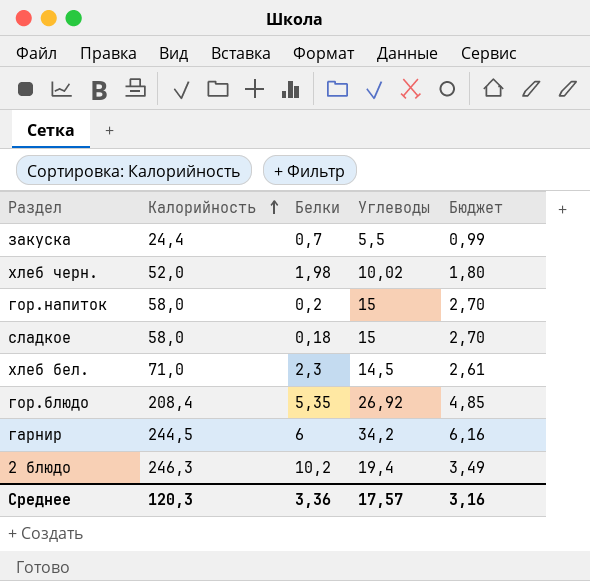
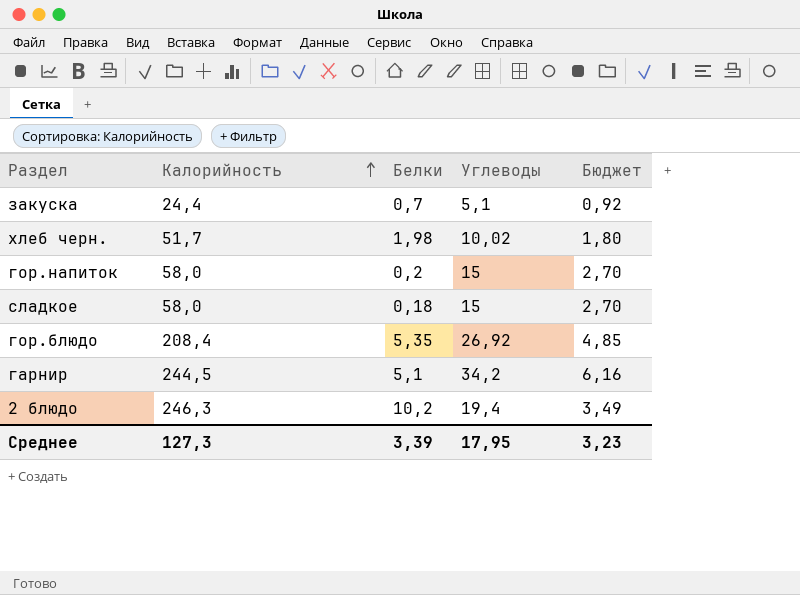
row хлеб бел.: 71,0 | 2,3 | 14,5 | 2,61 -> none
закуска | Углеводы: 5,5 -> 5,1
закуска | Бюджет: 0,99 -> 0,92
хлеб черн. | Калорийность: 52,0 -> 51,7
гарнир | Белки: 6 -> 5,1
Среднее | Калорийность: 120,3 -> 127,3
Среднее | Белки: 3,36 -> 3,39
Среднее | Углеводы: 17,57 -> 17,95
Среднее | Бюджет: 3,16 -> 3,23

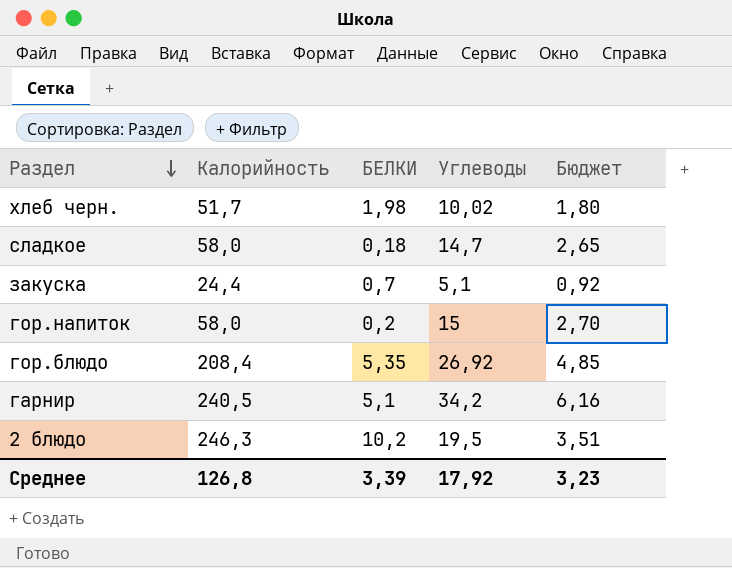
row order: Калорийность ascending -> Раздел descending
column name: Белки -> БЕЛКИ
сладкое | Углеводы: 15 -> 14,7
сладкое | Бюджет: 2,70 -> 2,65
гарнир | Калорийность: 244,5 -> 240,5
2 блюдо | Углеводы: 19,4 -> 19,5
2 блюдо | Бюджет: 3,49 -> 3,51
Среднее | Калорийность: 127,3 -> 126,8
Среднее | Углеводы: 17,95 -> 17,92

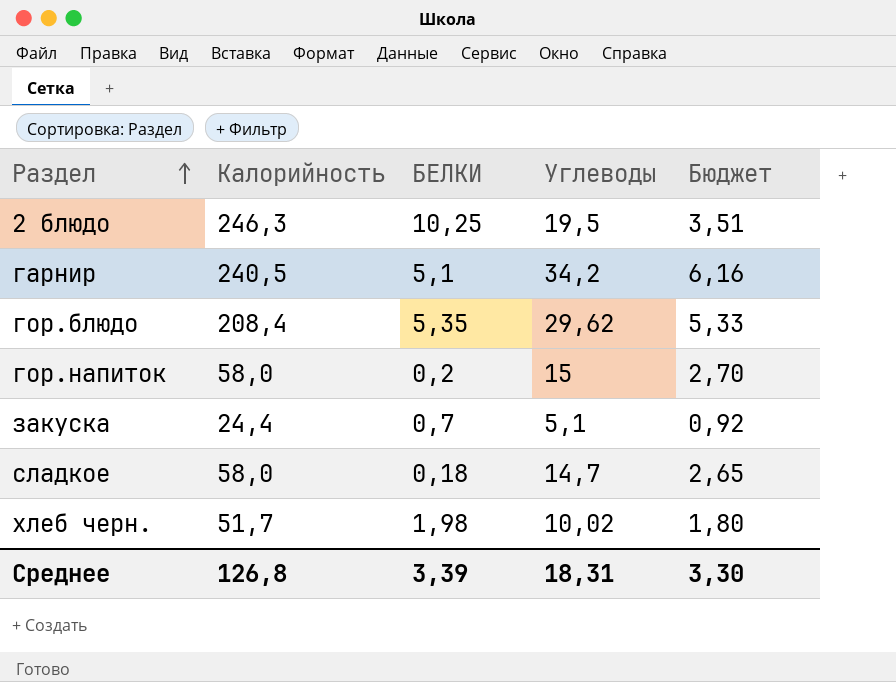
row order: Раздел descending -> Раздел ascending
2 блюдо | БЕЛКИ: 10,2 -> 10,25
гор.блюдо | Углеводы: 26,92 -> 29,62
гор.блюдо | Бюджет: 4,85 -> 5,33
Среднее | Углеводы: 17,92 -> 18,31
Среднее | Бюджет: 3,23 -> 3,30

